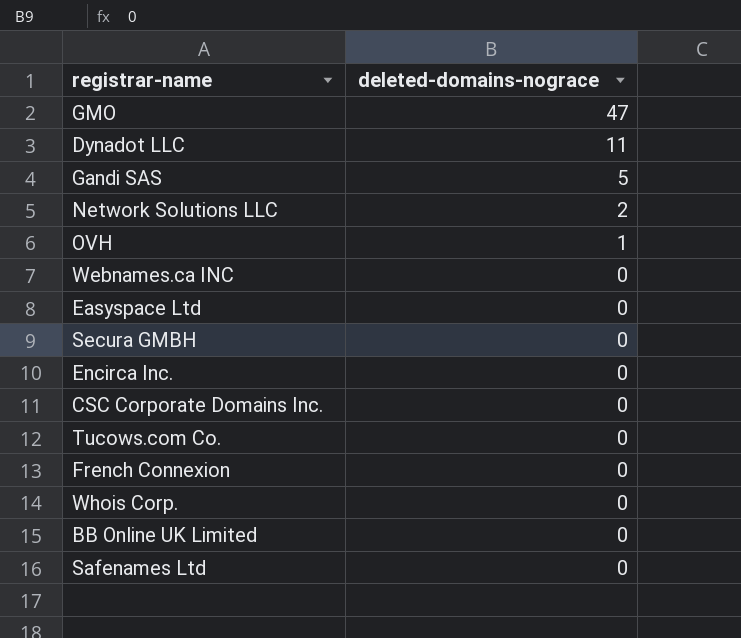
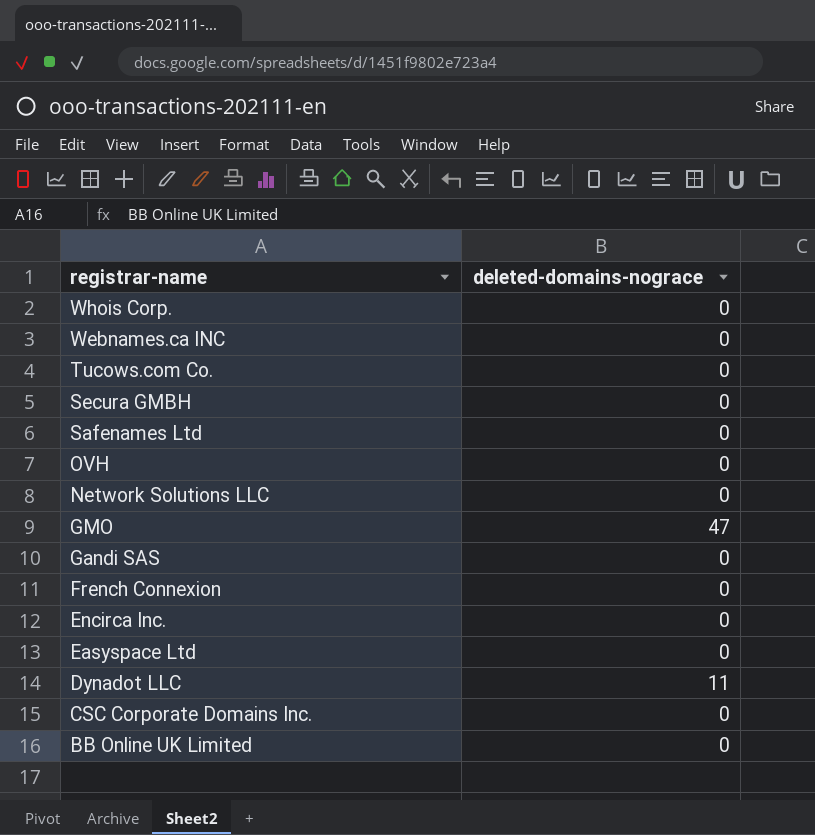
row order: deleted-domains-nograce descending -> registrar-name descending
OVH | deleted-domains-nograce: 1 -> 0
Network Solutions LLC | deleted-domains-nograce: 2 -> 0
Gandi SAS | deleted-domains-nograce: 5 -> 0

